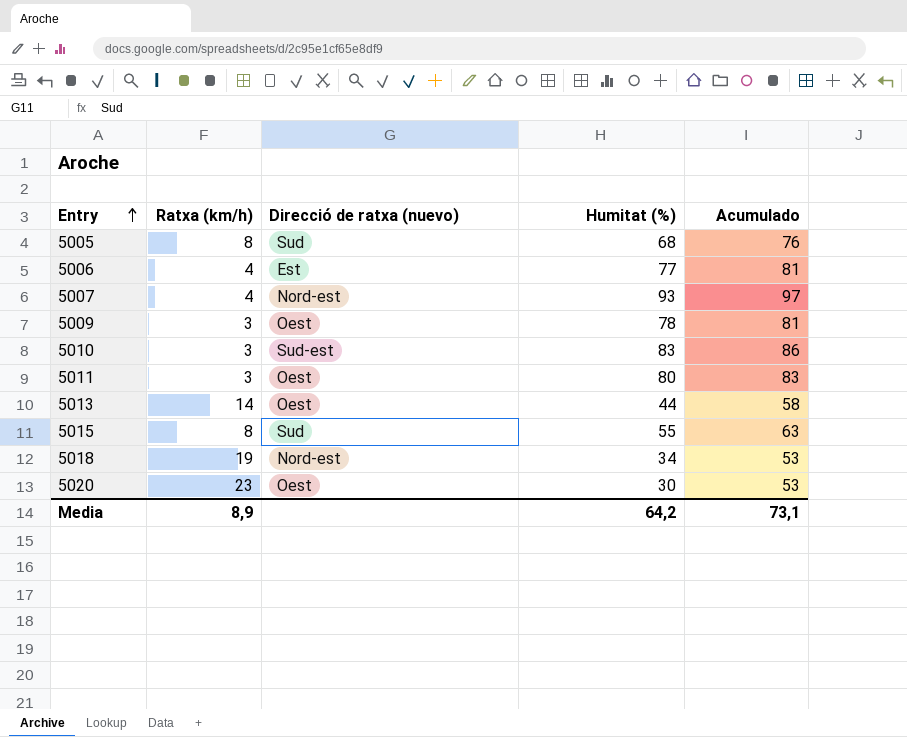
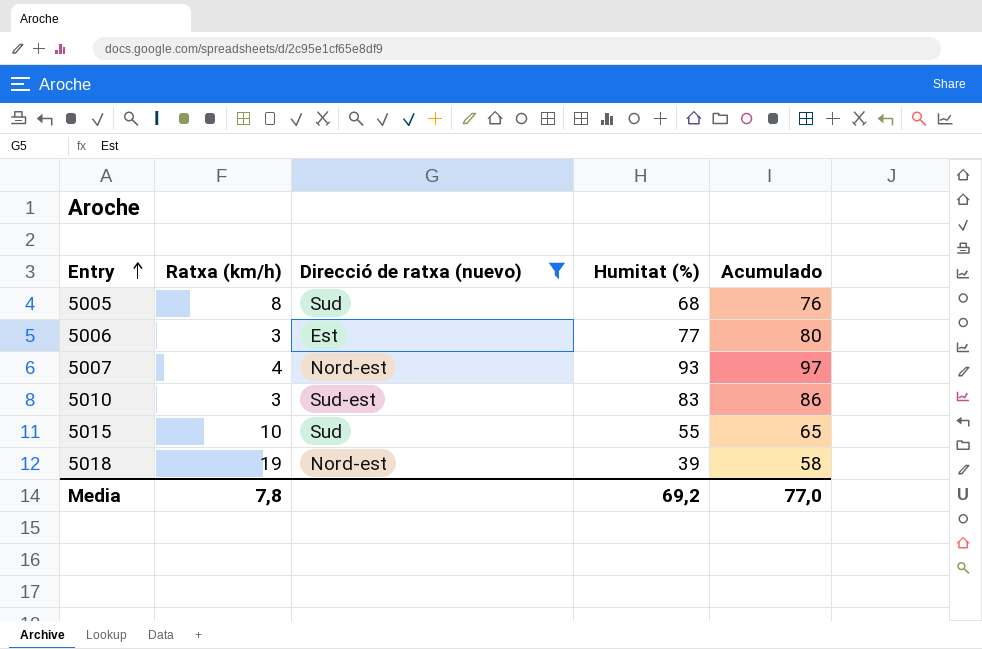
filter: none -> Direcció de ratxa (nuevo) != Oest
5006 | Ratxa (km/h): 4 -> 3
5006 | Acumulado: 81 -> 80
5015 | Ratxa (km/h): 8 -> 10
5015 | Acumulado: 63 -> 65
5018 | Humitat (%): 34 -> 39
5018 | Acumulado: 53 -> 58
Media | Ratxa (km/h): 8,9 -> 7,8
Media | Humitat (%): 64,2 -> 69,2
Media | Acumulado: 73,1 -> 77,0

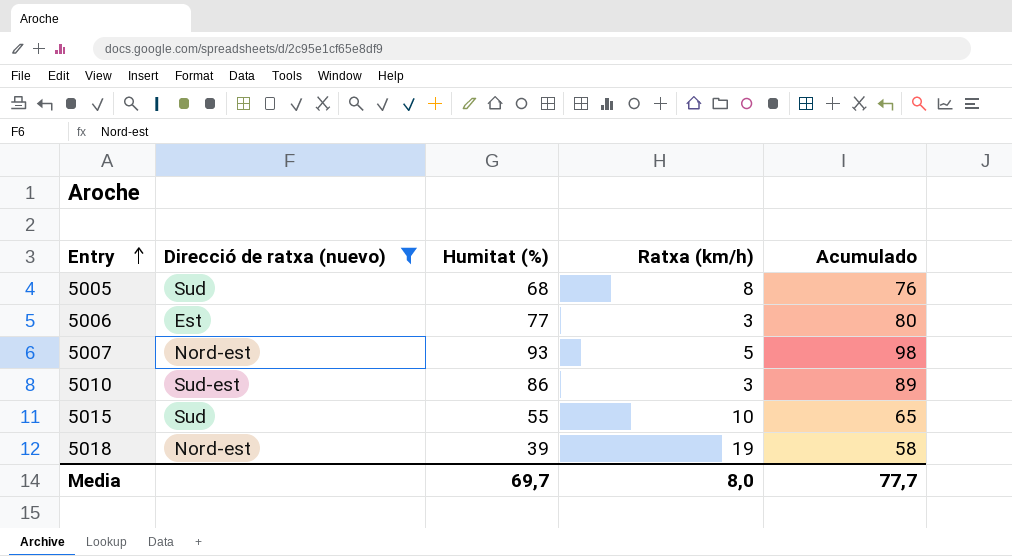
column Ratxa (km/h) | position: 2 -> 4
5007 | Ratxa (km/h): 4 -> 5
5007 | Acumulado: 97 -> 98
5010 | Humitat (%): 83 -> 86
5010 | Acumulado: 86 -> 89
Media | Humitat (%): 69,2 -> 69,7
Media | Ratxa (km/h): 7,8 -> 8,0
Media | Acumulado: 77,0 -> 77,7

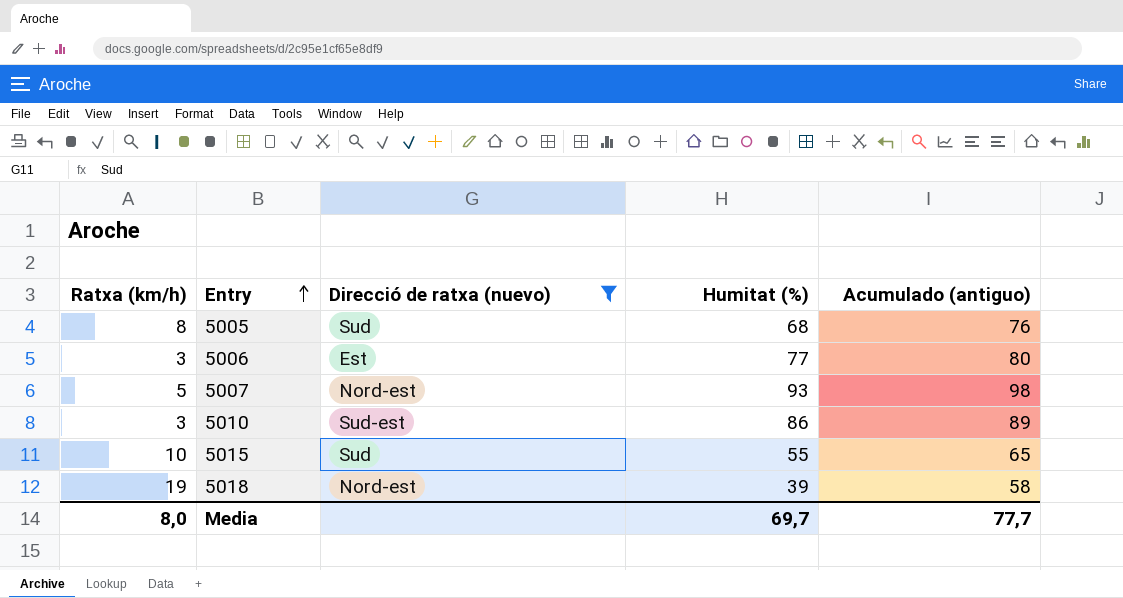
column Ratxa (km/h) | position: 4 -> 1
column name: Acumulado -> Acumulado (antiguo)

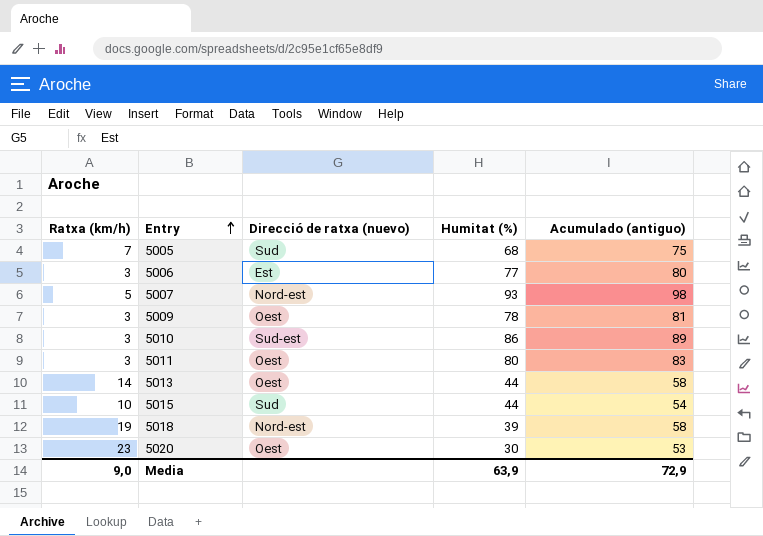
filter: Direcció de ratxa (nuevo) != Oest -> none
5005 | Ratxa (km/h): 8 -> 7
5005 | Acumulado (antiguo): 76 -> 75
5015 | Humitat (%): 55 -> 44
5015 | Acumulado (antiguo): 65 -> 54
Media | Ratxa (km/h): 8,0 -> 9,0
Media | Humitat (%): 69,7 -> 63,9
Media | Acumulado (antiguo): 77,7 -> 72,9

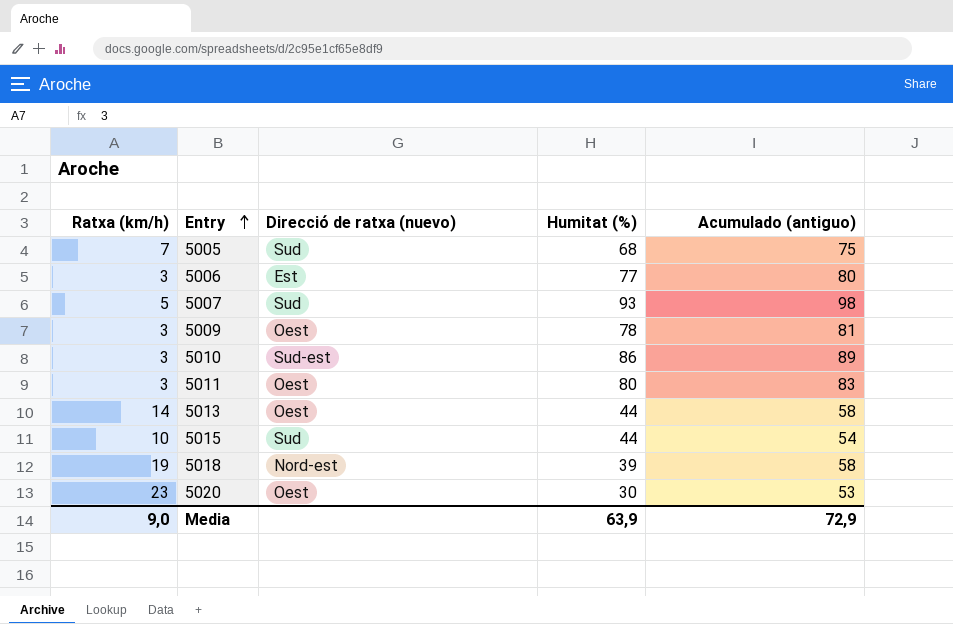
5007 | Direcció de ratxa (nuevo): Nord-est -> Sud

